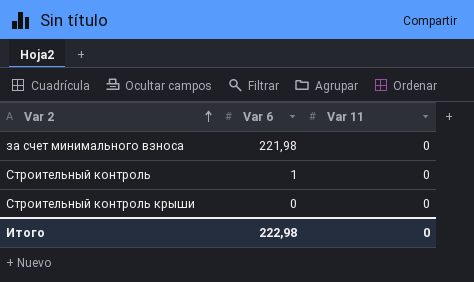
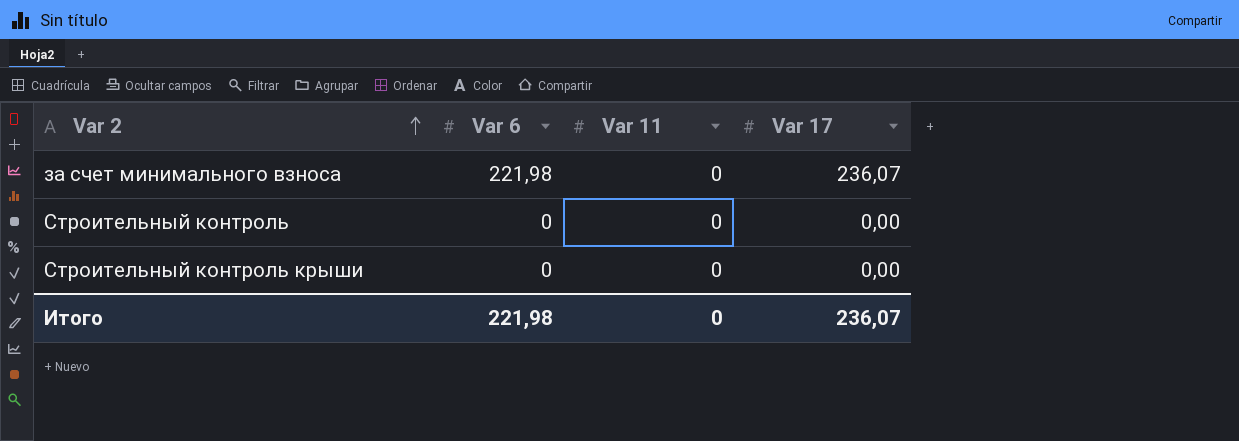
column Var 17 | position: none -> 4
Строительный контроль | Var 6: 1 -> 0
Итого | Var 6: 222,98 -> 221,98

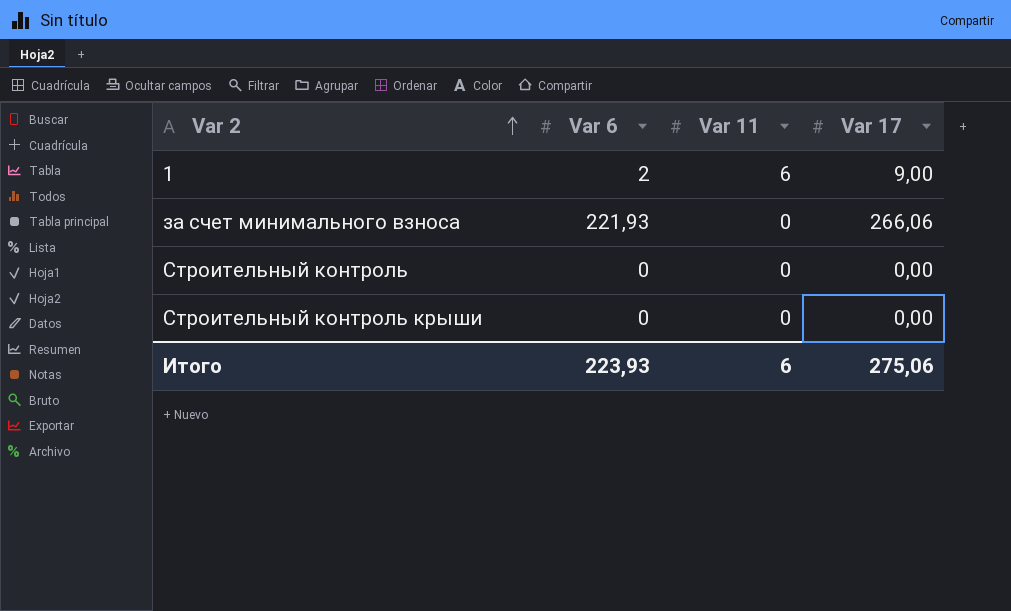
row 1: none -> 2 | 6 | 9,00
за счет минимального взноса | Var 6: 221,98 -> 221,93
за счет минимального взноса | Var 17: 236,07 -> 266,06
Итого | Var 6: 221,98 -> 223,93
Итого | Var 11: 0 -> 6
Итого | Var 17: 236,07 -> 275,06

